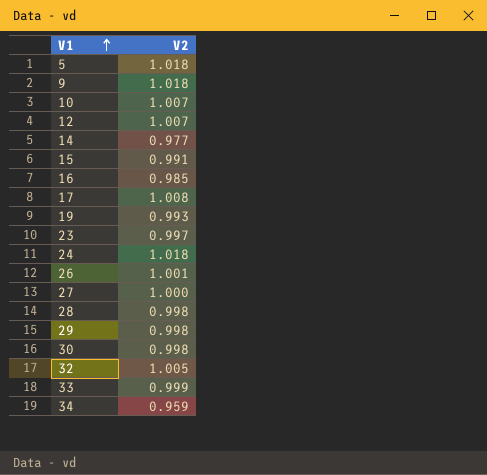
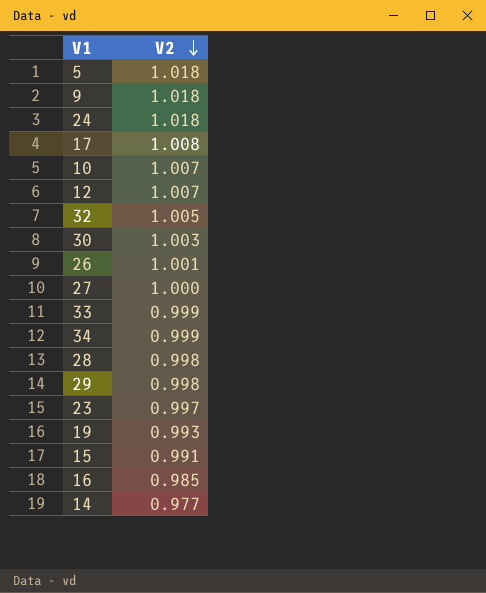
row order: V1 ascending -> V2 descending
30 | V2: 0.998 -> 1.003
34 | V2: 0.959 -> 0.999

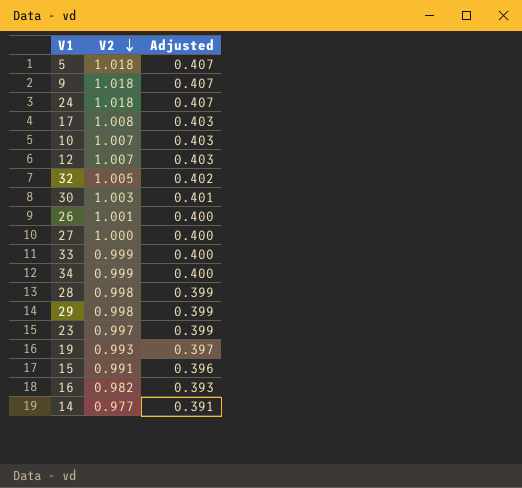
column Adjusted | formula: none -> [V2] * 0.4
16 | V2: 0.985 -> 0.982

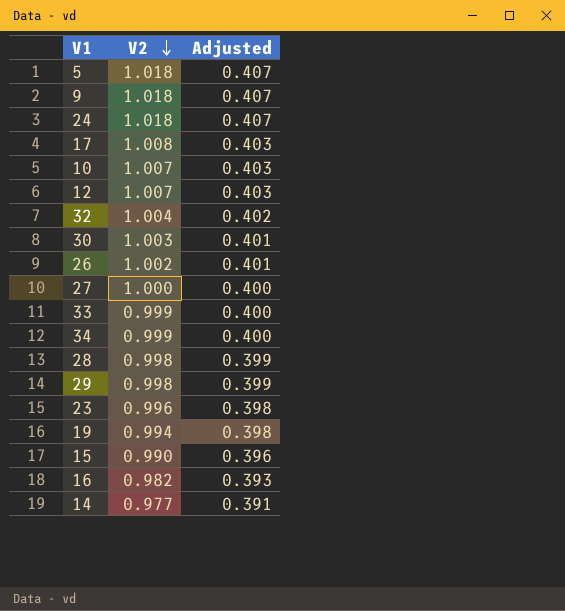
32 | V2: 1.005 -> 1.004
26 | V2: 1.001 -> 1.002
26 | Adjusted: 0.400 -> 0.401
23 | V2: 0.997 -> 0.996
23 | Adjusted: 0.399 -> 0.398
19 | V2: 0.993 -> 0.994
19 | Adjusted: 0.397 -> 0.398
15 | V2: 0.991 -> 0.990

